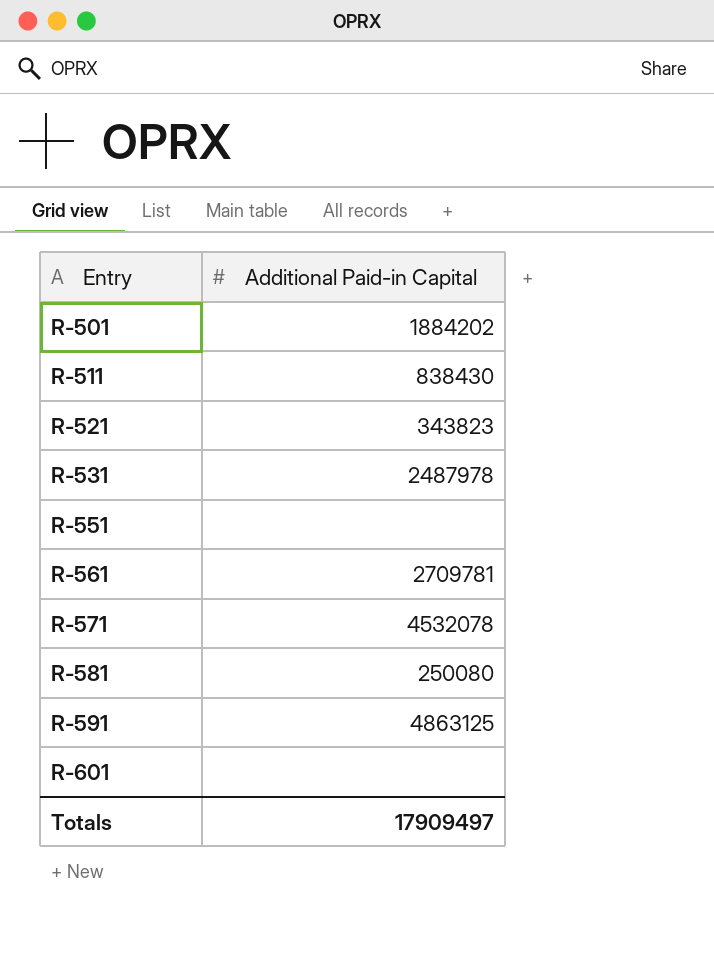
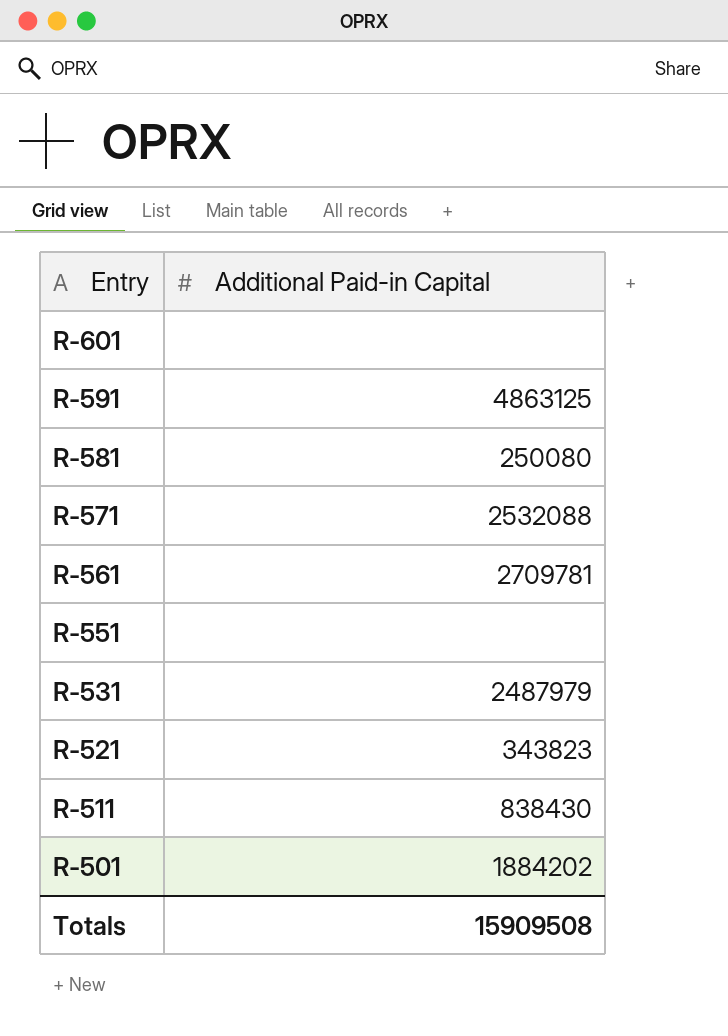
row order: Entry ascending -> Entry descending
R-571 | Additional Paid-in Capital: 4532078 -> 2532088
R-531 | Additional Paid-in Capital: 2487978 -> 2487979
Totals | Additional Paid-in Capital: 17909497 -> 15909508

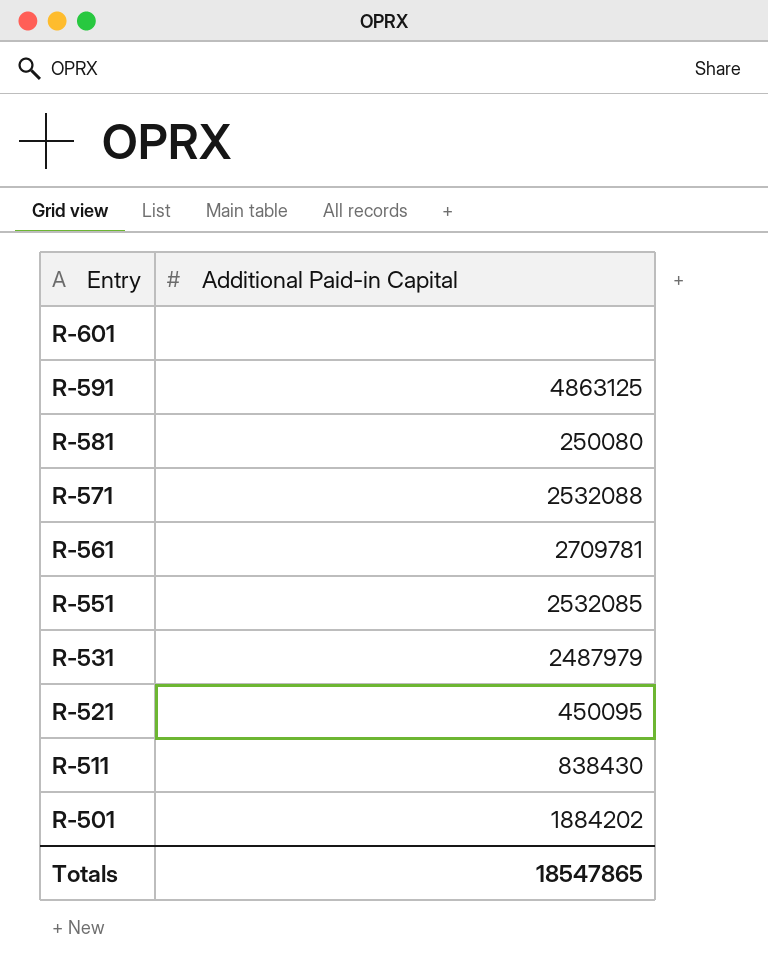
R-551 | Additional Paid-in Capital: none -> 2532085
R-521 | Additional Paid-in Capital: 343823 -> 450095
Totals | Additional Paid-in Capital: 15909508 -> 18547865

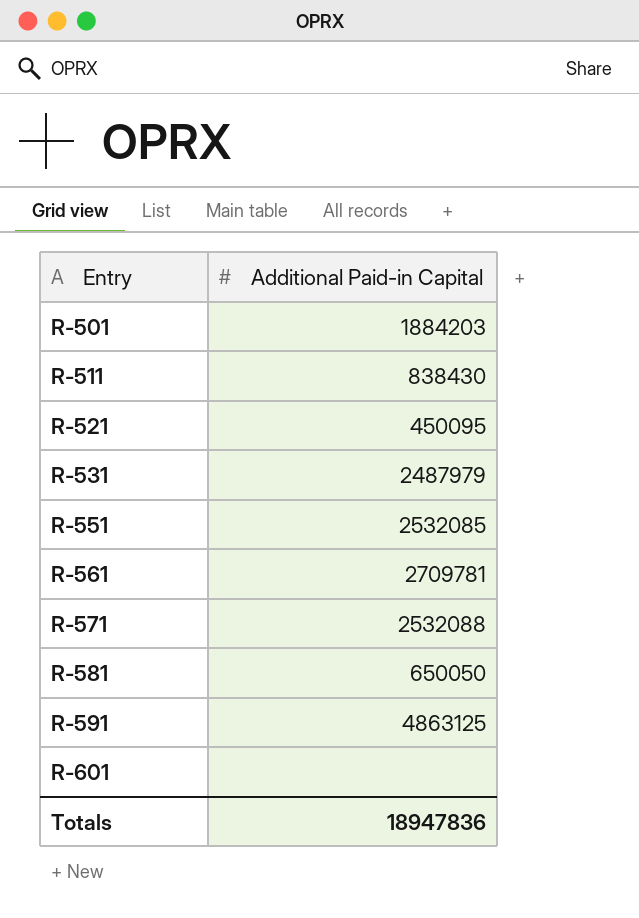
row order: Entry descending -> Entry ascending
R-501 | Additional Paid-in Capital: 1884202 -> 1884203
R-581 | Additional Paid-in Capital: 250080 -> 650050
Totals | Additional Paid-in Capital: 18547865 -> 18947836

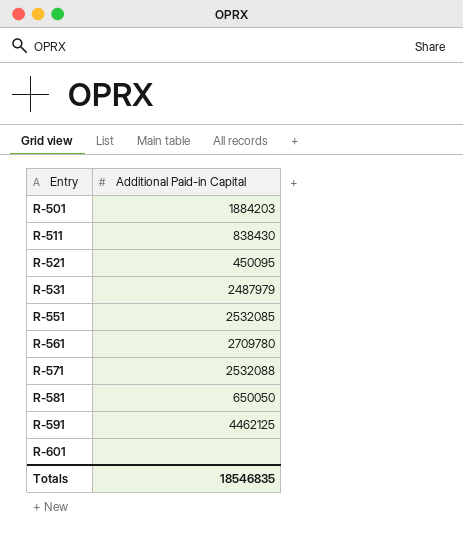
R-561 | Additional Paid-in Capital: 2709781 -> 2709780
R-591 | Additional Paid-in Capital: 4863125 -> 4462125
Totals | Additional Paid-in Capital: 18947836 -> 18546835

